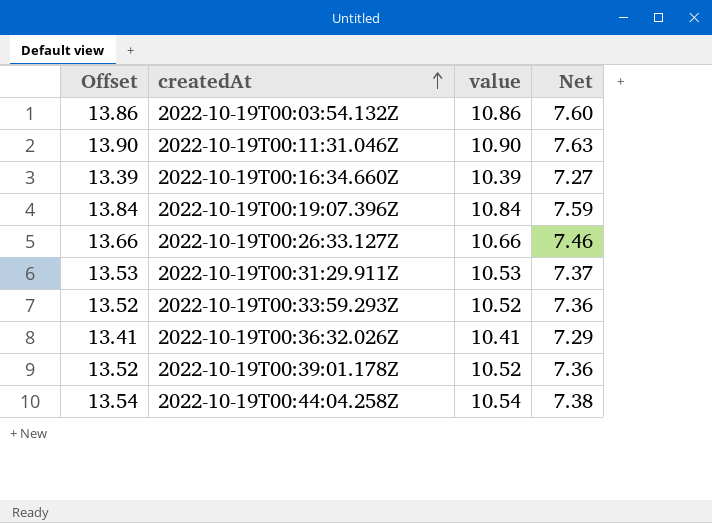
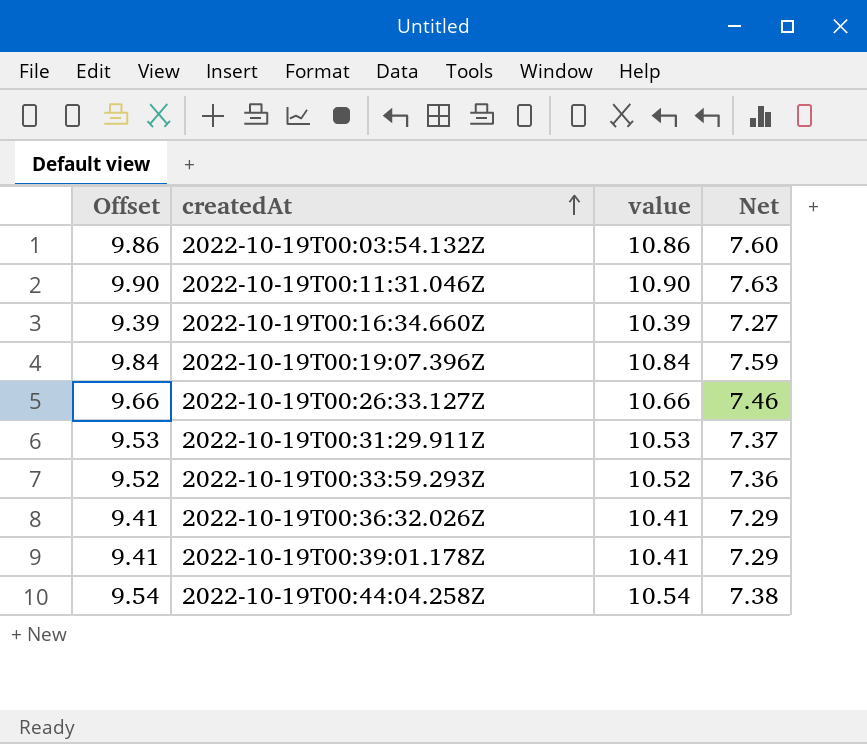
column Offset | formula: [value] + 3 -> [value] - 1
2022-10-19T00:39:01.178Z | value: 10.52 -> 10.41
2022-10-19T00:39:01.178Z | Net: 7.36 -> 7.29

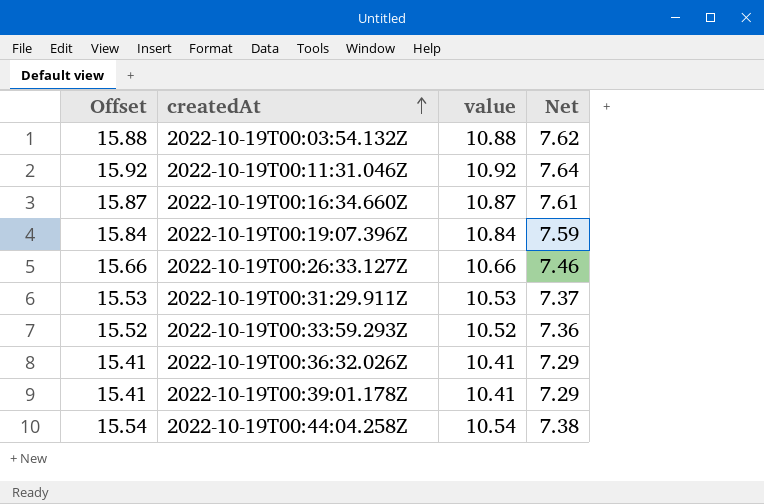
column Offset | formula: [value] - 1 -> [value] + 5
2022-10-19T00:03:54.132Z | value: 10.86 -> 10.88
2022-10-19T00:03:54.132Z | Net: 7.60 -> 7.62
2022-10-19T00:11:31.046Z | value: 10.90 -> 10.92
2022-10-19T00:11:31.046Z | Net: 7.63 -> 7.64
2022-10-19T00:16:34.660Z | value: 10.39 -> 10.87
2022-10-19T00:16:34.660Z | Net: 7.27 -> 7.61

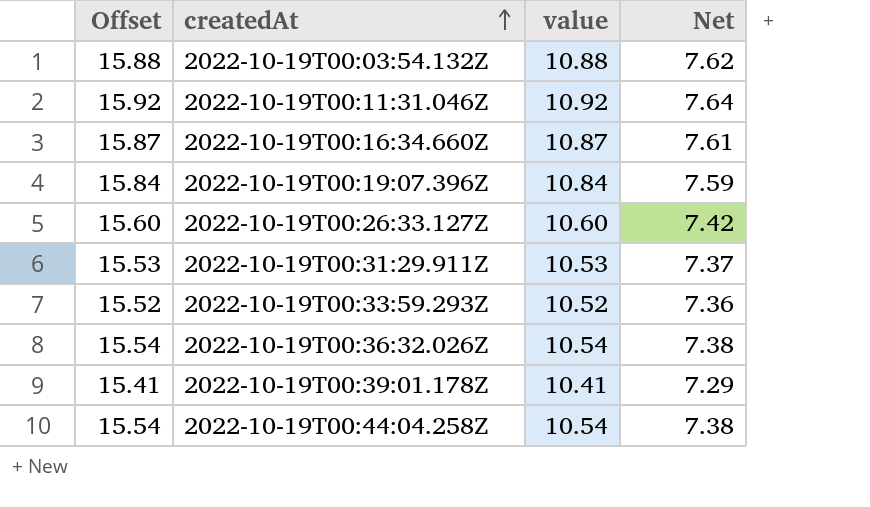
2022-10-19T00:26:33.127Z | Offset: 15.66 -> 15.60
2022-10-19T00:26:33.127Z | value: 10.66 -> 10.60
2022-10-19T00:26:33.127Z | Net: 7.46 -> 7.42
2022-10-19T00:36:32.026Z | Offset: 15.41 -> 15.54
2022-10-19T00:36:32.026Z | value: 10.41 -> 10.54
2022-10-19T00:36:32.026Z | Net: 7.29 -> 7.38

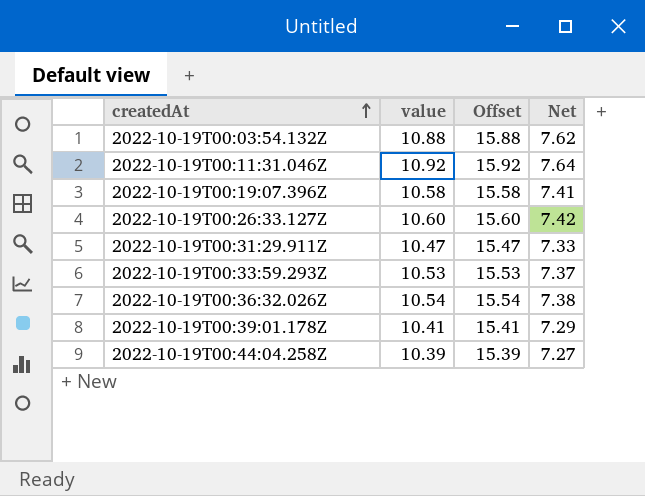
column Offset | position: 1 -> 3
row 2022-10-19T00:16:34.660Z: 15.87 | 10.87 | 7.61 -> none
2022-10-19T00:19:07.396Z | value: 10.84 -> 10.58
2022-10-19T00:19:07.396Z | Offset: 15.84 -> 15.58
2022-10-19T00:19:07.396Z | Net: 7.59 -> 7.41
2022-10-19T00:31:29.911Z | value: 10.53 -> 10.47
2022-10-19T00:31:29.911Z | Offset: 15.53 -> 15.47
2022-10-19T00:31:29.911Z | Net: 7.37 -> 7.33
2022-10-19T00:33:59.293Z | value: 10.52 -> 10.53
2022-10-19T00:33:59.293Z | Offset: 15.52 -> 15.53
2022-10-19T00:33:59.293Z | Net: 7.36 -> 7.37
2022-10-19T00:44:04.258Z | value: 10.54 -> 10.39
2022-10-19T00:44:04.258Z | Offset: 15.54 -> 15.39
2022-10-19T00:44:04.258Z | Net: 7.38 -> 7.27

